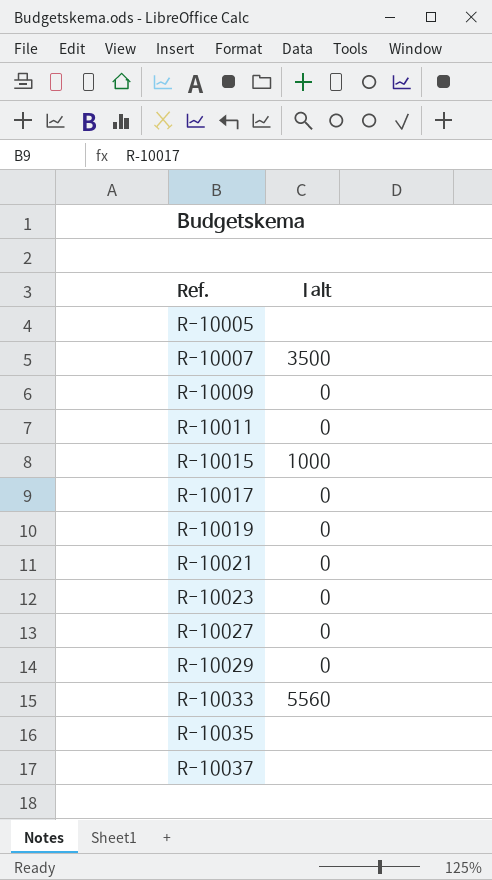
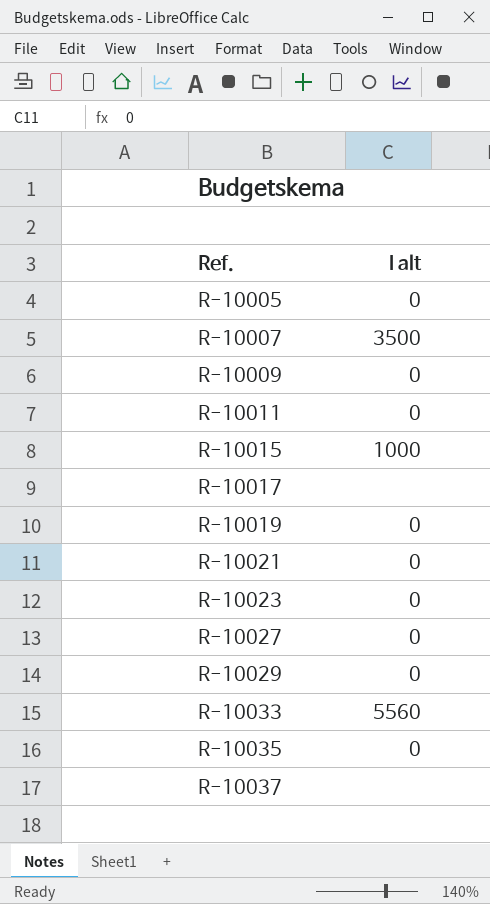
R-10005 | I alt: none -> 0
R-10017 | I alt: 0 -> none
R-10035 | I alt: none -> 0

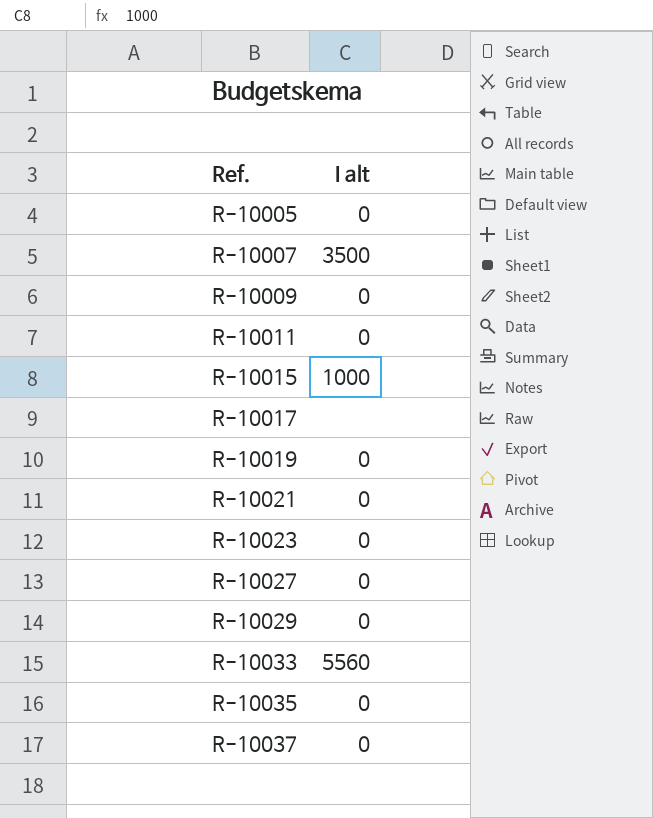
R-10037 | I alt: none -> 0

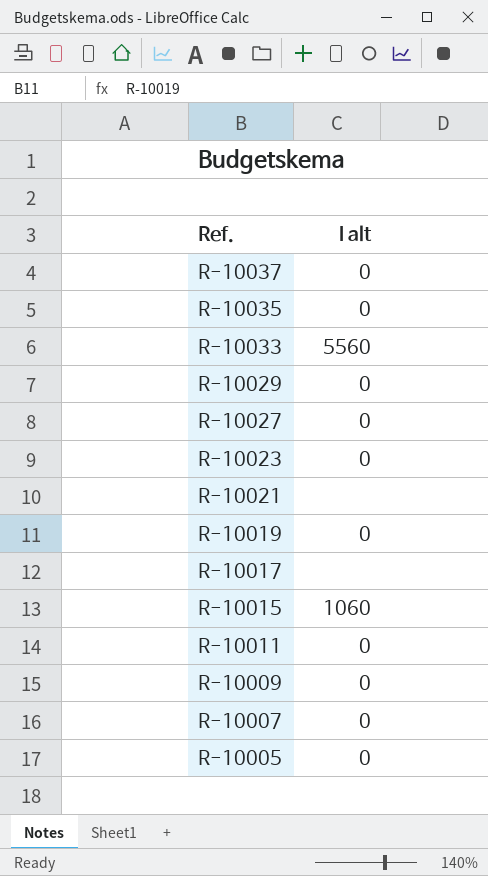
row order: Ref. ascending -> Ref. descending
R-10021 | I alt: 0 -> none
R-10015 | I alt: 1000 -> 1060
R-10007 | I alt: 3500 -> 0

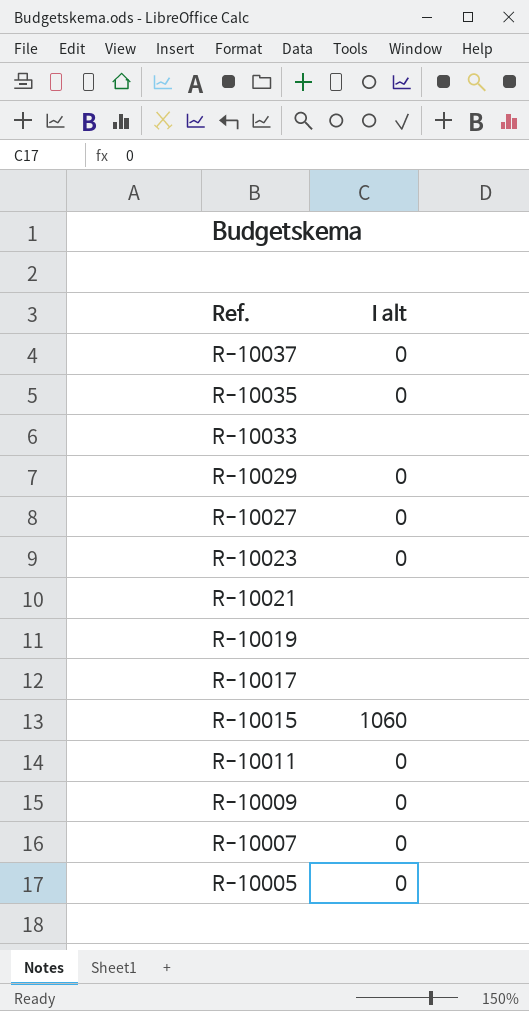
R-10033 | I alt: 5560 -> none
R-10019 | I alt: 0 -> none

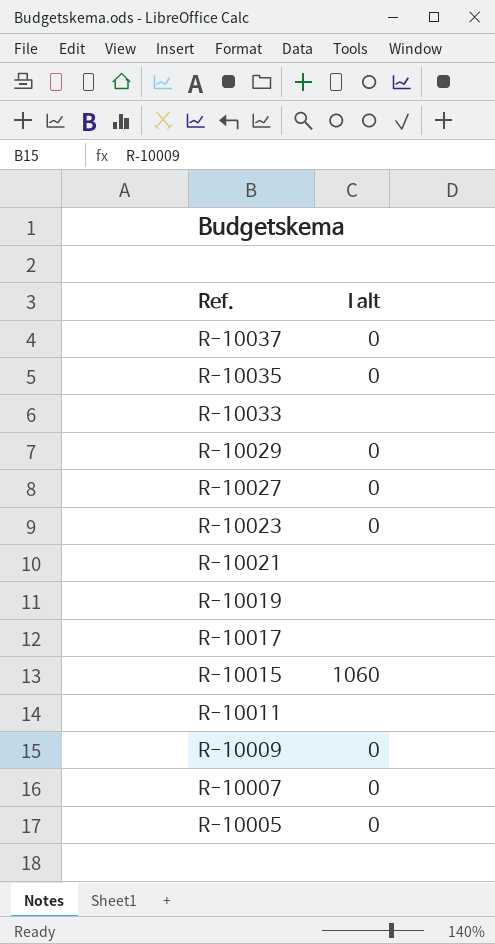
R-10011 | I alt: 0 -> none

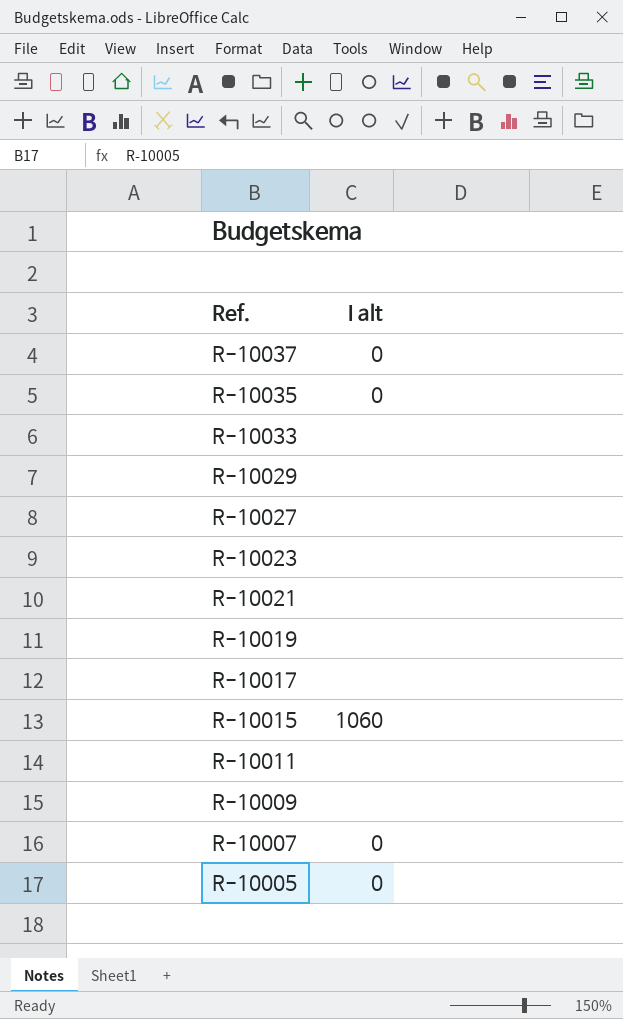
R-10029 | I alt: 0 -> none
R-10027 | I alt: 0 -> none
R-10023 | I alt: 0 -> none
R-10009 | I alt: 0 -> none

